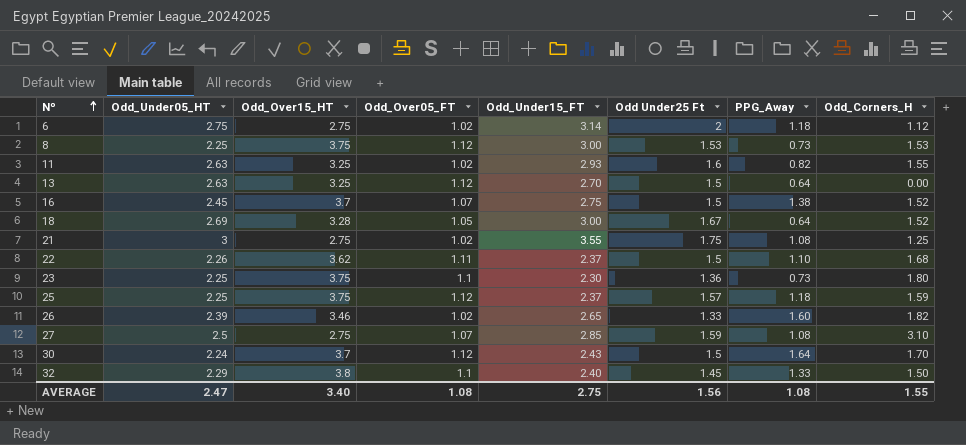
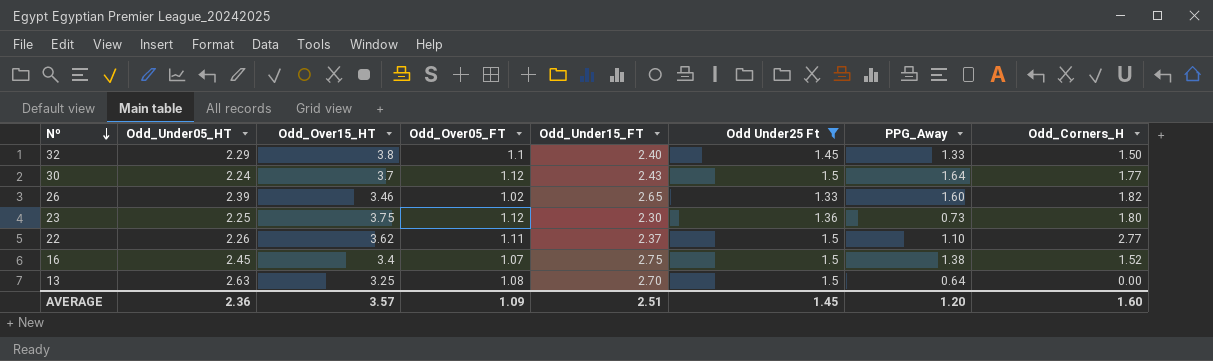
filter: none -> Odd Under25 Ft <= 1.5
row order: Nº ascending -> Nº descending
30 | Odd_Corners_H: 1.70 -> 1.77
23 | Odd_Over05_FT: 1.1 -> 1.12
22 | Odd_Corners_H: 1.68 -> 2.77
16 | Odd_Over15_HT: 3.7 -> 3.4
13 | Odd_Over05_FT: 1.12 -> 1.08
AVERAGE | Odd_Under05_HT: 2.47 -> 2.36
AVERAGE | Odd_Over15_HT: 3.40 -> 3.57
AVERAGE | Odd_Over05_FT: 1.08 -> 1.09
AVERAGE | Odd_Under15_FT: 2.75 -> 2.51
AVERAGE | Odd Under25 Ft: 1.56 -> 1.45
AVERAGE | PPG_Away: 1.08 -> 1.20
AVERAGE | Odd_Corners_H: 1.55 -> 1.60

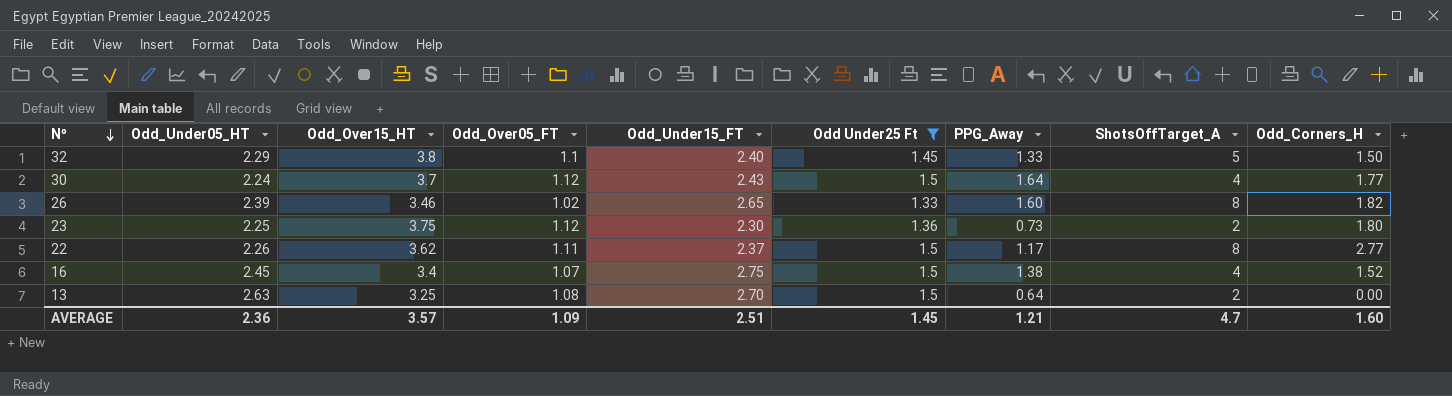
column ShotsOffTarget_A | position: none -> 8
22 | PPG_Away: 1.10 -> 1.17
AVERAGE | PPG_Away: 1.20 -> 1.21

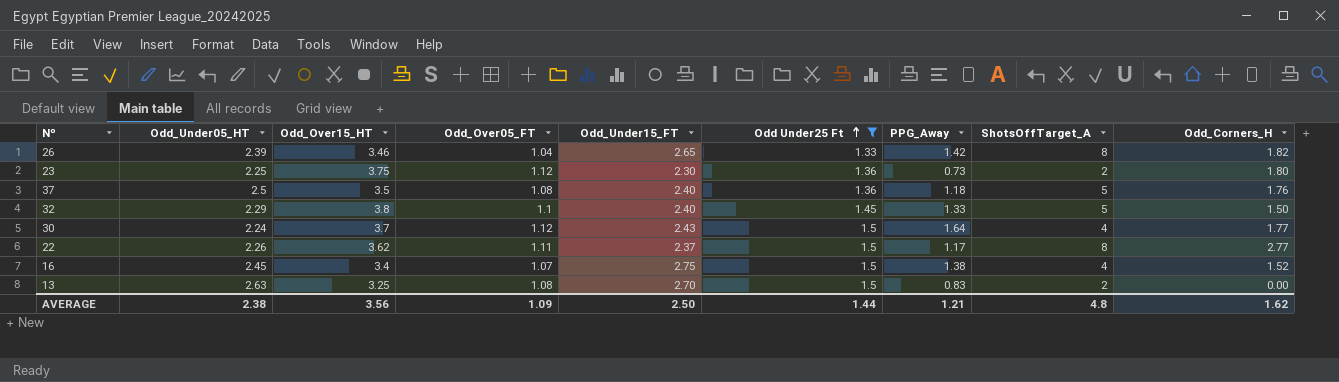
row order: Nº descending -> Odd Under25 Ft ascending
26 | Odd_Over05_FT: 1.02 -> 1.04
26 | PPG_Away: 1.60 -> 1.42
row 37: none -> 2.5 | 3.5 | 1.08 | 2.40 | 1.36 | 1.18 | 5 | 1.76
13 | PPG_Away: 0.64 -> 0.83
AVERAGE | Odd_Under05_HT: 2.36 -> 2.38
AVERAGE | Odd_Over15_HT: 3.57 -> 3.56
AVERAGE | Odd_Under15_FT: 2.51 -> 2.50
AVERAGE | Odd Under25 Ft: 1.45 -> 1.44
AVERAGE | ShotsOffTarget_A: 4.7 -> 4.8
AVERAGE | Odd_Corners_H: 1.60 -> 1.62

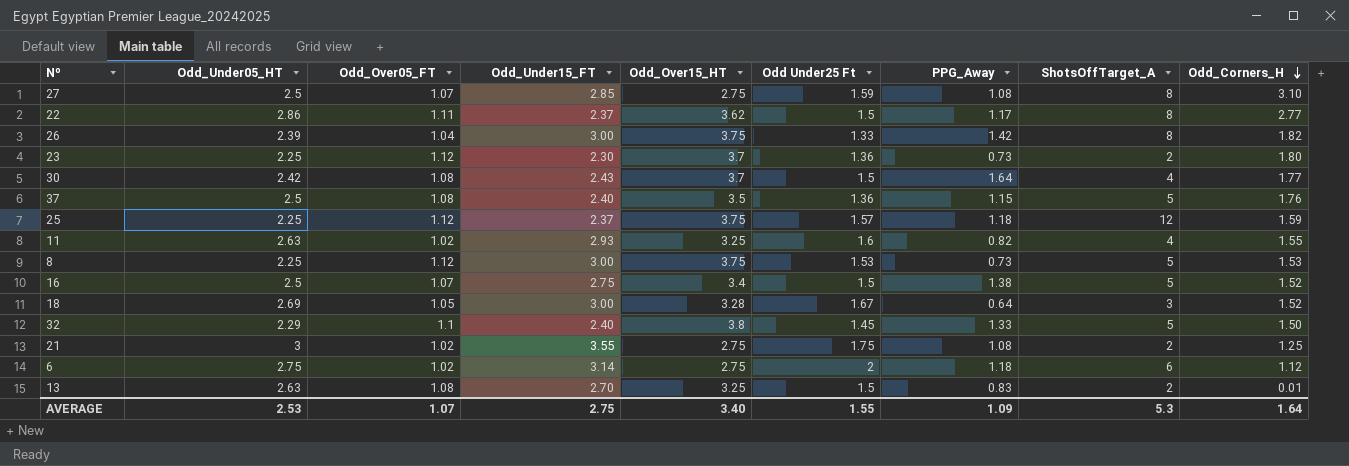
filter: Odd Under25 Ft <= 1.5 -> none
row order: Odd Under25 Ft ascending -> Odd_Corners_H descending
column Odd_Over15_HT | position: 3 -> 5
22 | Odd_Under05_HT: 2.26 -> 2.86
26 | Odd_Under15_FT: 2.65 -> 3.00
26 | Odd_Over15_HT: 3.46 -> 3.75
23 | Odd_Over15_HT: 3.75 -> 3.7
30 | Odd_Under05_HT: 2.24 -> 2.42
30 | Odd_Over05_FT: 1.12 -> 1.08
37 | PPG_Away: 1.18 -> 1.15
16 | Odd_Under05_HT: 2.45 -> 2.5
16 | ShotsOffTarget_A: 4 -> 5
13 | Odd_Corners_H: 0.00 -> 0.01
AVERAGE | Odd_Under05_HT: 2.38 -> 2.53
AVERAGE | Odd_Over05_FT: 1.09 -> 1.07
AVERAGE | Odd_Under15_FT: 2.50 -> 2.75
AVERAGE | Odd_Over15_HT: 3.56 -> 3.40
AVERAGE | Odd Under25 Ft: 1.44 -> 1.55
AVERAGE | PPG_Away: 1.21 -> 1.09
AVERAGE | ShotsOffTarget_A: 4.8 -> 5.3
AVERAGE | Odd_Corners_H: 1.62 -> 1.64

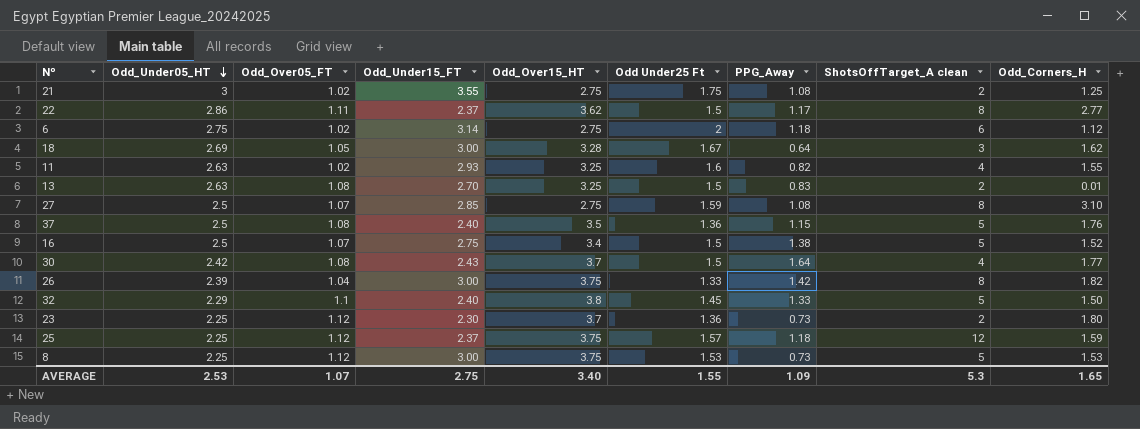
row order: Odd_Corners_H descending -> Odd_Under05_HT descending
column name: ShotsOffTarget_A -> ShotsOffTarget_A clean
18 | Odd_Corners_H: 1.52 -> 1.62
AVERAGE | Odd_Corners_H: 1.64 -> 1.65

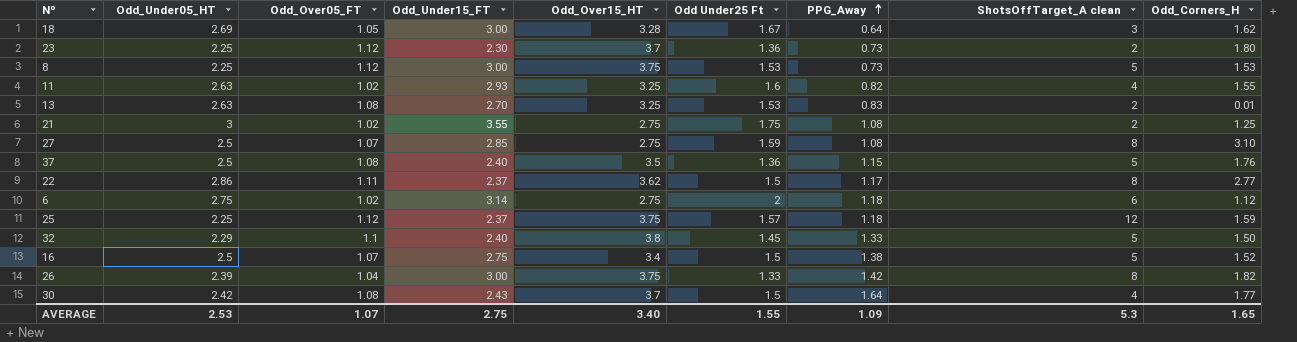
row order: Odd_Under05_HT descending -> PPG_Away ascending
13 | Odd Under25 Ft: 1.5 -> 1.53

